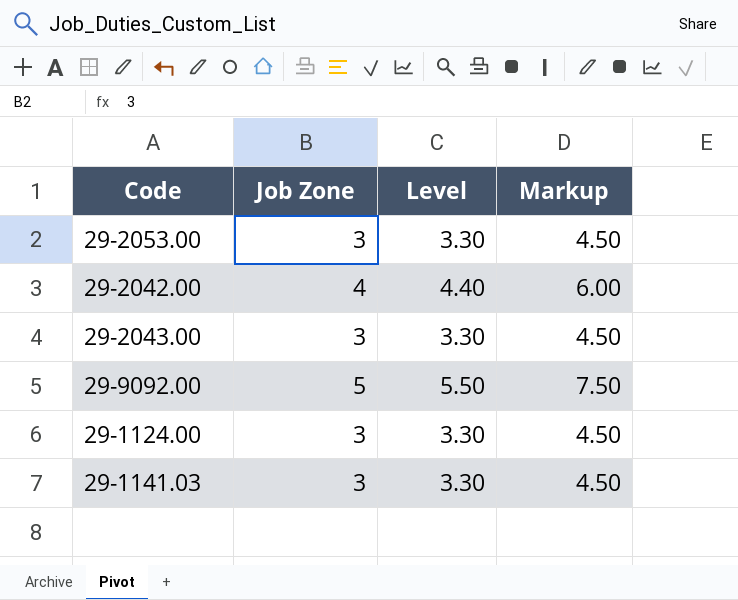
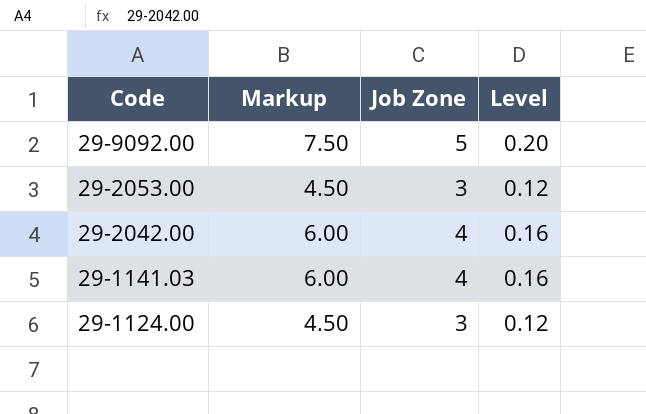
row order: none -> Code descending
column Markup | position: 4 -> 2
column Level | formula: [Job Zone] * 1.1 -> [Job Zone] * 0.04
row 29-2043.00: 3 | 3.30 | 4.50 -> none
29-1141.03 | Markup: 4.50 -> 6.00
29-1141.03 | Job Zone: 3 -> 4

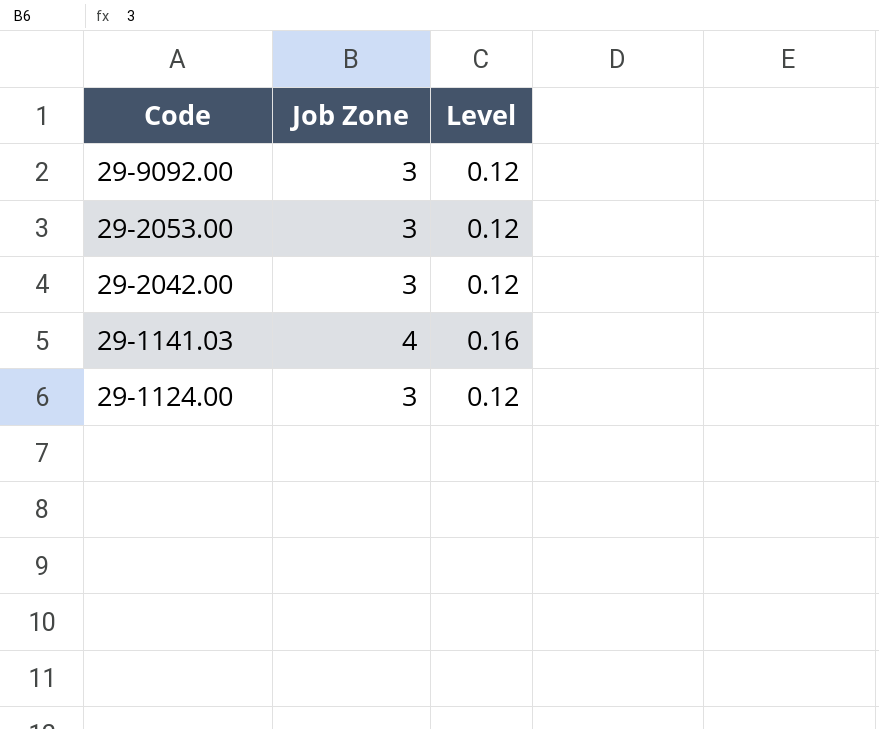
column Markup | formula: [Job Zone] * 1.5 -> none
29-9092.00 | Job Zone: 5 -> 3
29-9092.00 | Level: 0.20 -> 0.12
29-2042.00 | Job Zone: 4 -> 3
29-2042.00 | Level: 0.16 -> 0.12

